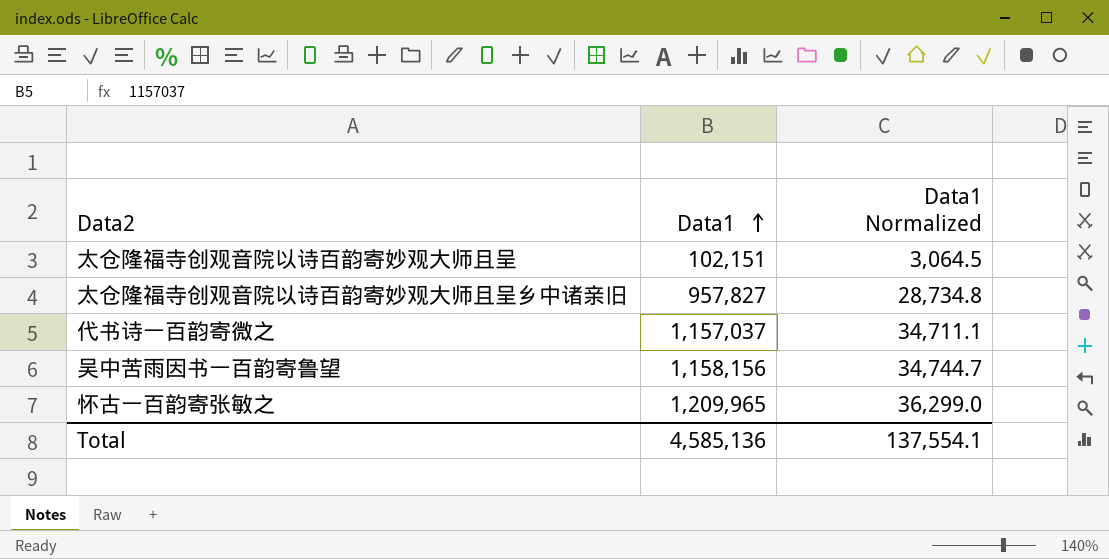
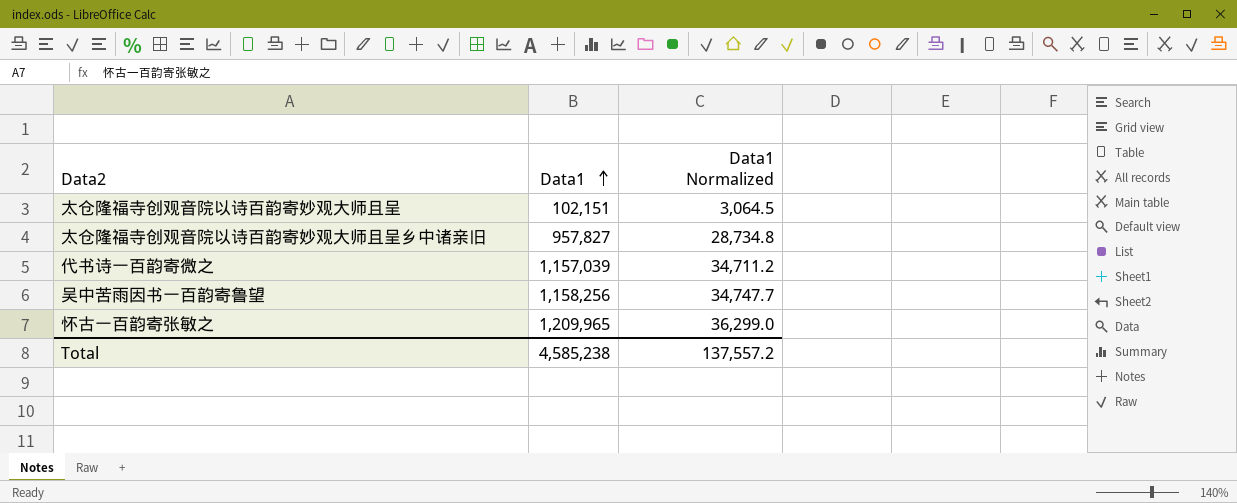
代书诗一百韵寄微之 | Data1: 1,157,037 -> 1,157,039
代书诗一百韵寄微之 | Data1 Normalized: 34,711.1 -> 34,711.2
吴中苦雨因书一百韵寄鲁望 | Data1: 1,158,156 -> 1,158,256
吴中苦雨因书一百韵寄鲁望 | Data1 Normalized: 34,744.7 -> 34,747.7
Total | Data1: 4,585,136 -> 4,585,238
Total | Data1 Normalized: 137,554.1 -> 137,557.2

